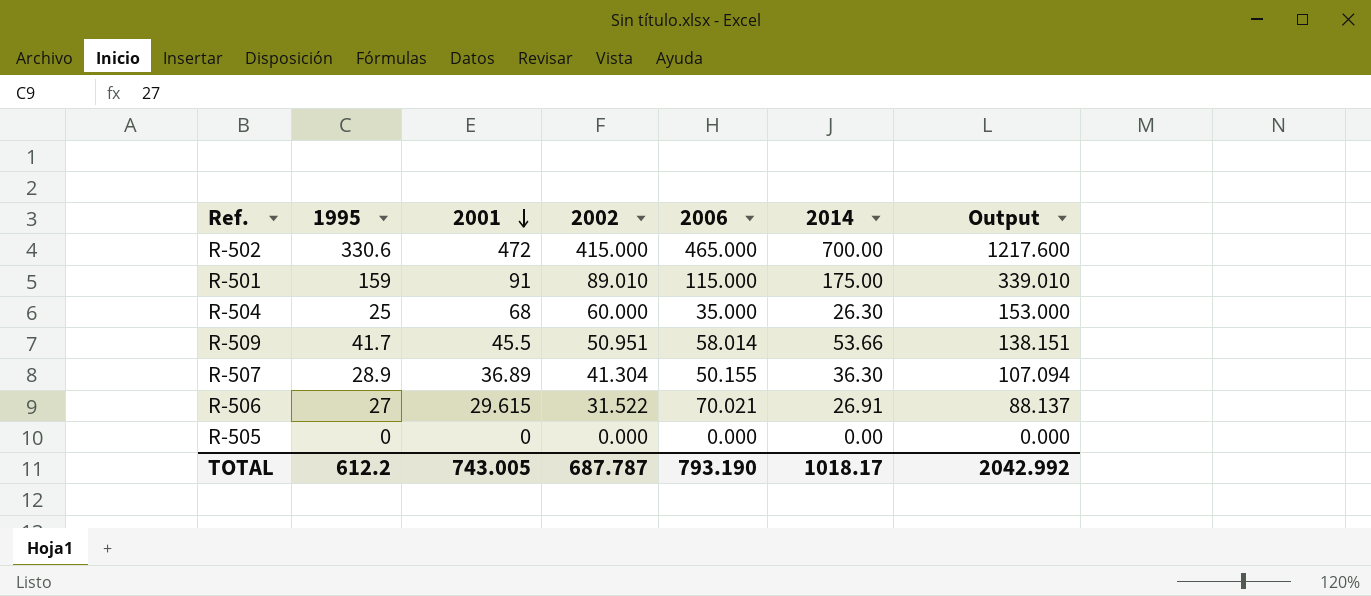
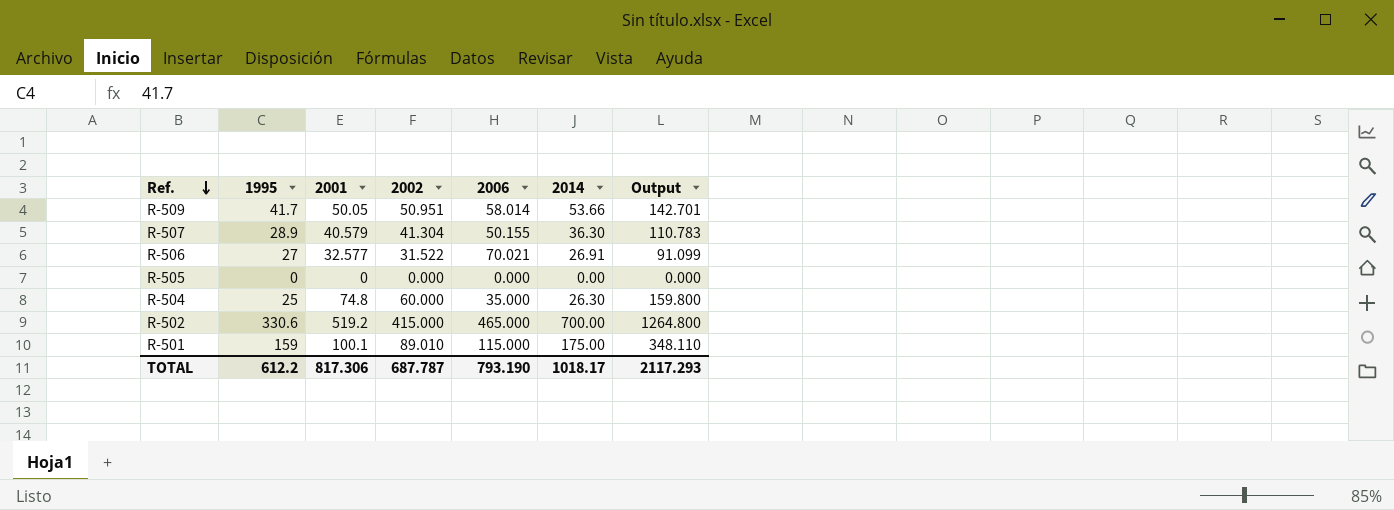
row order: 2001 descending -> Ref. descending
R-509 | 2001: 45.5 -> 50.05
R-509 | Output: 138.151 -> 142.701
R-507 | 2001: 36.89 -> 40.579
R-507 | Output: 107.094 -> 110.783
R-506 | 2001: 29.615 -> 32.577
R-506 | Output: 88.137 -> 91.099
R-504 | 2001: 68 -> 74.8
R-504 | Output: 153.000 -> 159.800
R-502 | 2001: 472 -> 519.2
R-502 | Output: 1217.600 -> 1264.800
R-501 | 2001: 91 -> 100.1
R-501 | Output: 339.010 -> 348.110
TOTAL | 2001: 743.005 -> 817.306
TOTAL | Output: 2042.992 -> 2117.293

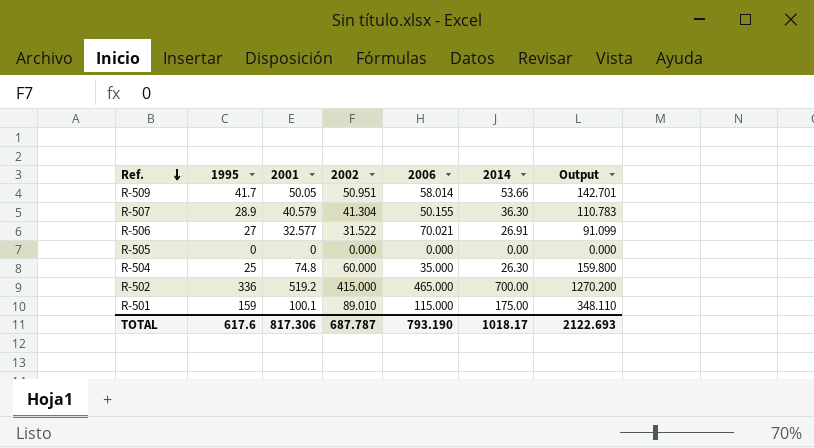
R-502 | 1995: 330.6 -> 336
R-502 | Output: 1264.800 -> 1270.200
TOTAL | 1995: 612.2 -> 617.6
TOTAL | Output: 2117.293 -> 2122.693

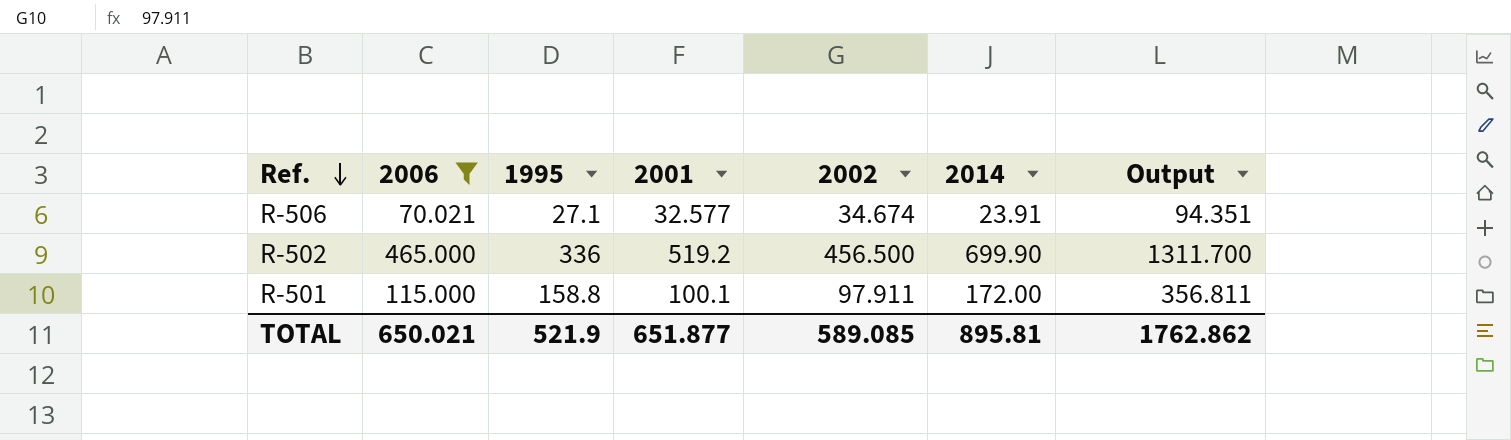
filter: none -> 2006 >= 70.021
column 2006 | position: 5 -> 2
R-506 | 1995: 27 -> 27.1
R-506 | 2002: 31.522 -> 34.674
R-506 | 2014: 26.91 -> 23.91
R-506 | Output: 91.099 -> 94.351
R-502 | 2002: 415.000 -> 456.500
R-502 | 2014: 700.00 -> 699.90
R-502 | Output: 1270.200 -> 1311.700
R-501 | 1995: 159 -> 158.8
R-501 | 2002: 89.010 -> 97.911
R-501 | 2014: 175.00 -> 172.00
R-501 | Output: 348.110 -> 356.811
TOTAL | 2006: 793.190 -> 650.021
TOTAL | 1995: 617.6 -> 521.9
TOTAL | 2001: 817.306 -> 651.877
TOTAL | 2002: 687.787 -> 589.085
TOTAL | 2014: 1018.17 -> 895.81
TOTAL | Output: 2122.693 -> 1762.862

